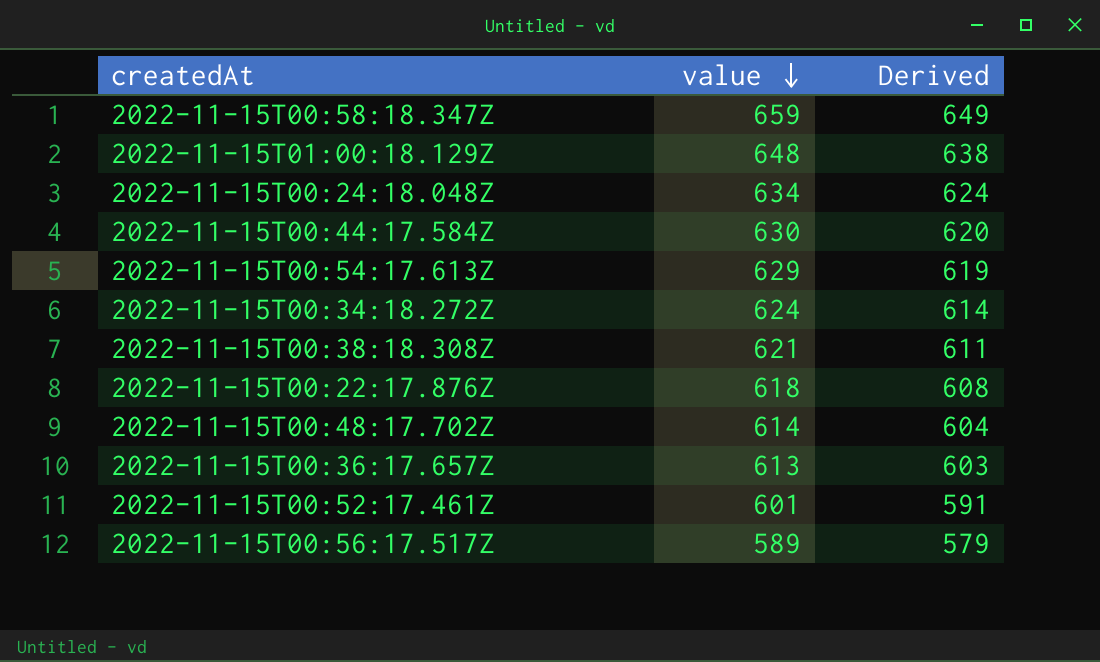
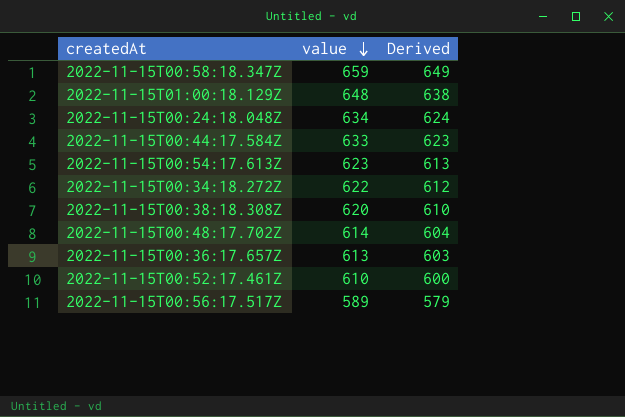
row 2022-11-15T00:22:17.876Z: 618 | 608 -> none
2022-11-15T00:44:17.584Z | value: 630 -> 633
2022-11-15T00:44:17.584Z | Derived: 620 -> 623
2022-11-15T00:54:17.613Z | value: 629 -> 623
2022-11-15T00:54:17.613Z | Derived: 619 -> 613
2022-11-15T00:34:18.272Z | value: 624 -> 622
2022-11-15T00:34:18.272Z | Derived: 614 -> 612
2022-11-15T00:38:18.308Z | value: 621 -> 620
2022-11-15T00:38:18.308Z | Derived: 611 -> 610
2022-11-15T00:52:17.461Z | value: 601 -> 610
2022-11-15T00:52:17.461Z | Derived: 591 -> 600

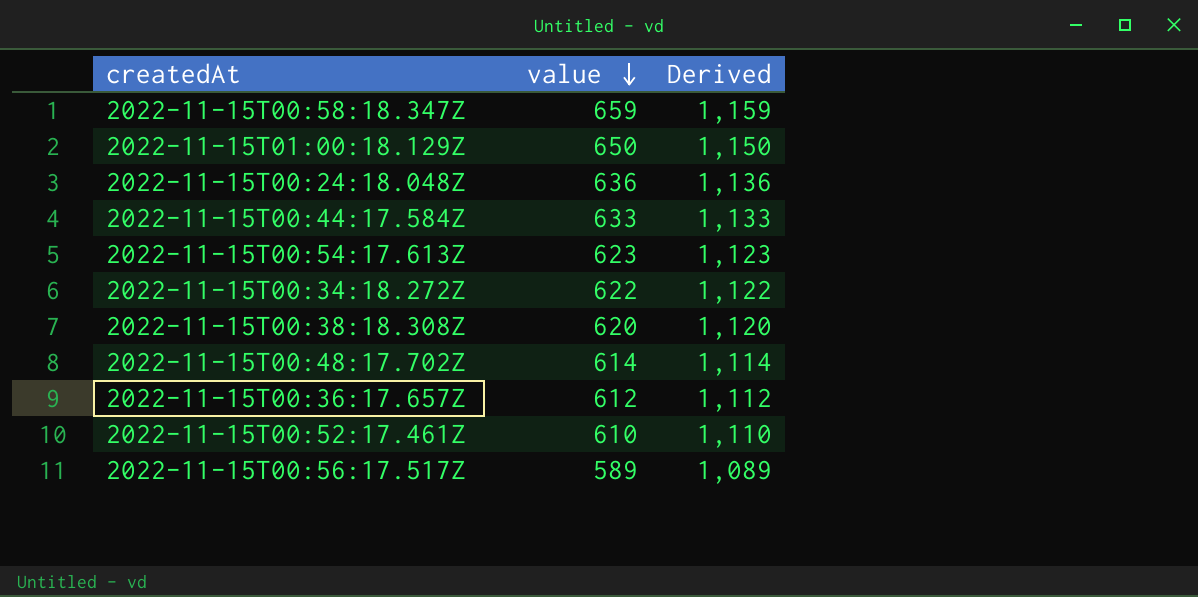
column Derived | formula: [value] - 10 -> [value] + 500
2022-11-15T01:00:18.129Z | value: 648 -> 650
2022-11-15T00:24:18.048Z | value: 634 -> 636
2022-11-15T00:36:17.657Z | value: 613 -> 612

